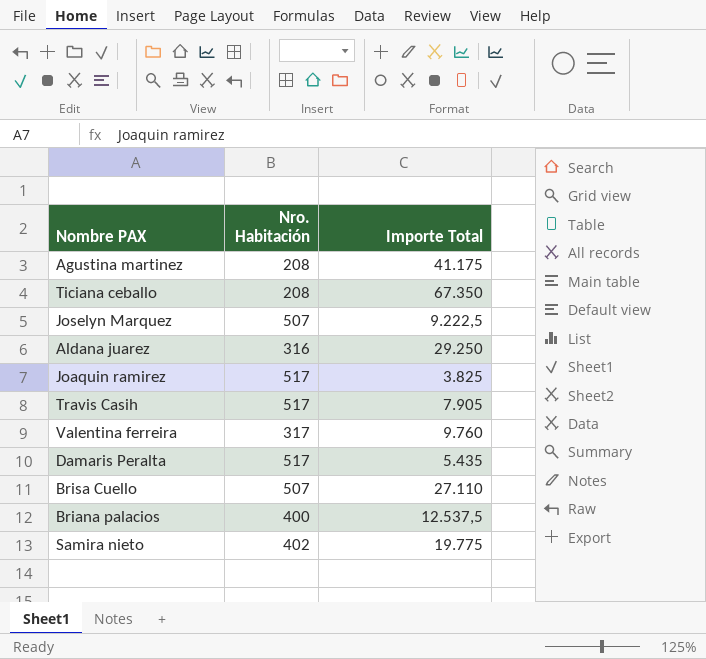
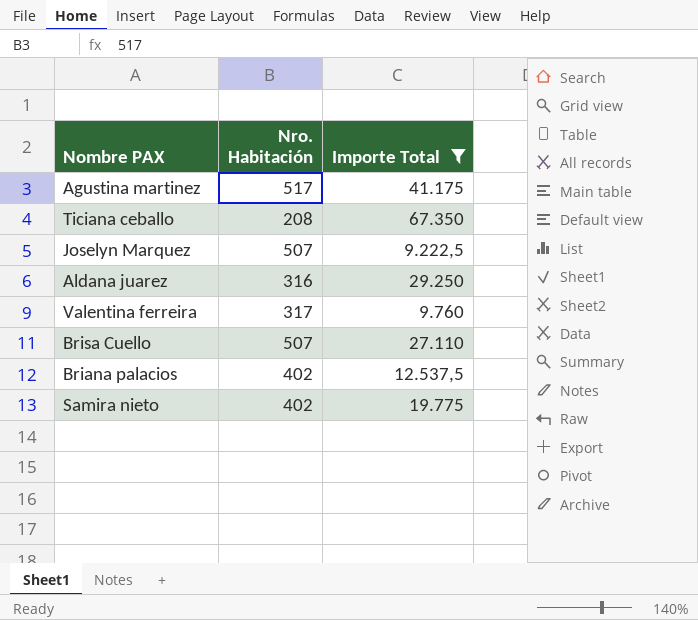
filter: none -> Importe Total >= 9.222,5
Agustina martinez | Nro. Habitación: 208 -> 517
Briana palacios | Nro. Habitación: 400 -> 402

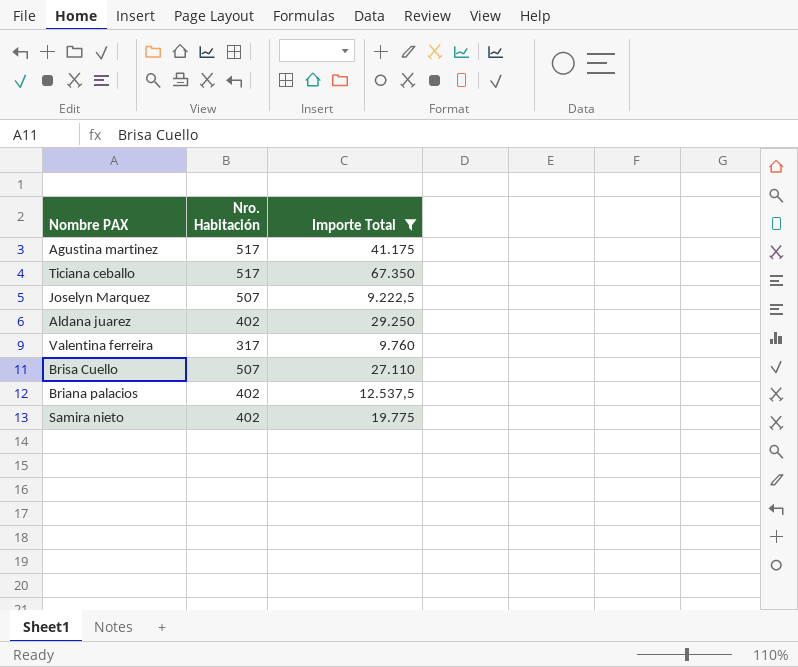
Ticiana ceballo | Nro. Habitación: 208 -> 517
Aldana juarez | Nro. Habitación: 316 -> 402

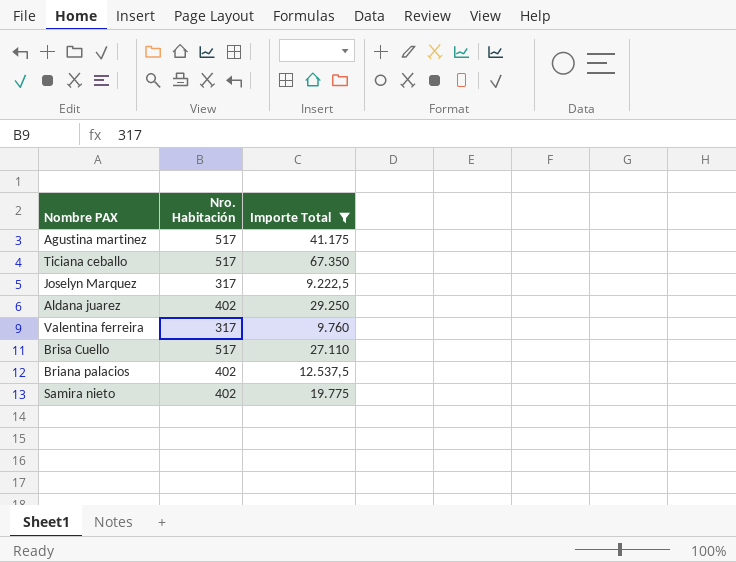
Joselyn Marquez | Nro. Habitación: 507 -> 317
Brisa Cuello | Nro. Habitación: 507 -> 517

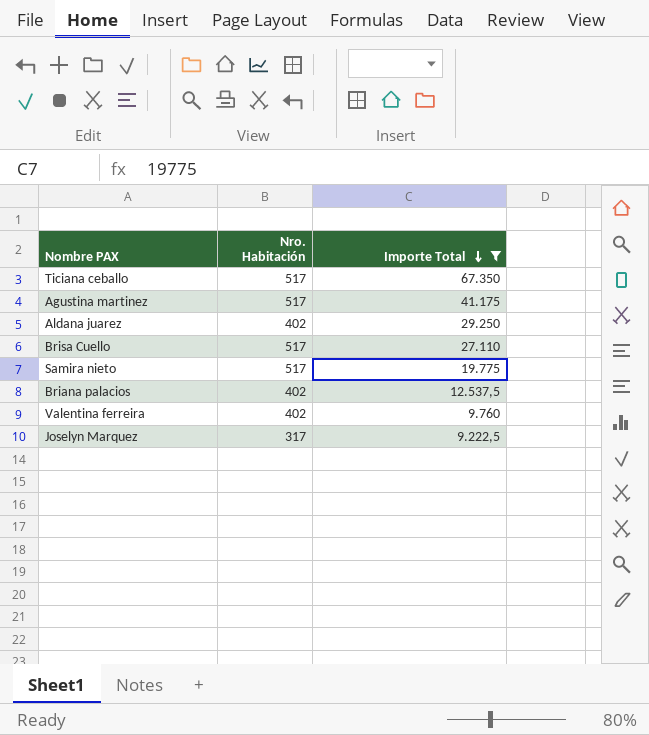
row order: none -> Importe Total descending
Samira nieto | Nro. Habitación: 402 -> 517
Valentina ferreira | Nro. Habitación: 317 -> 402

